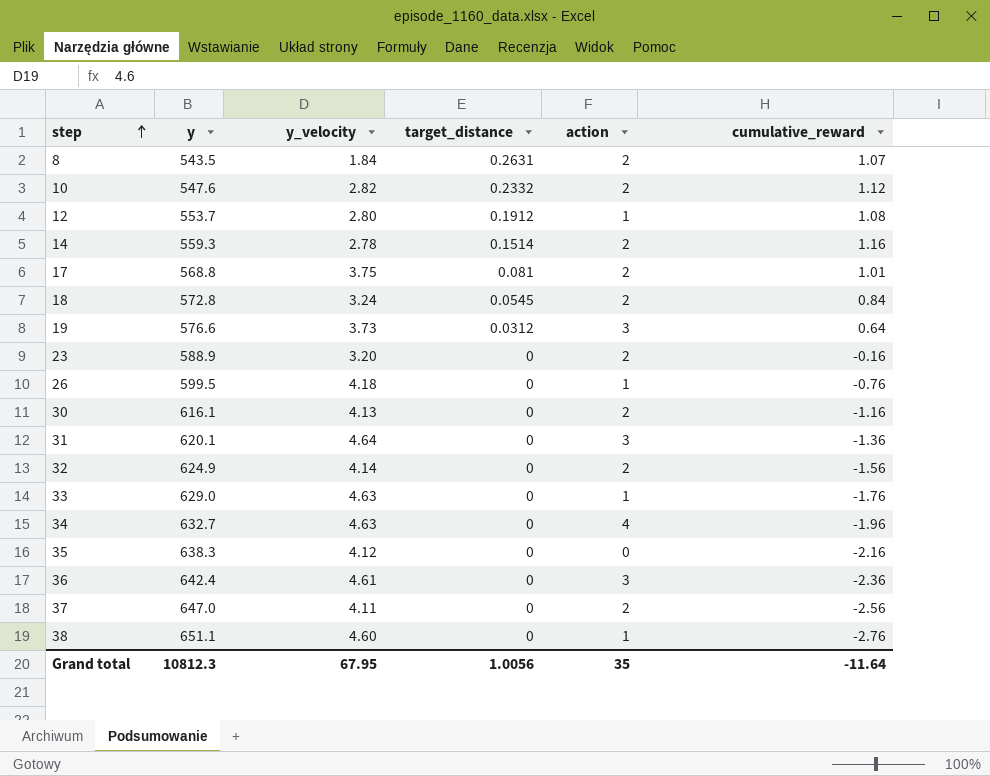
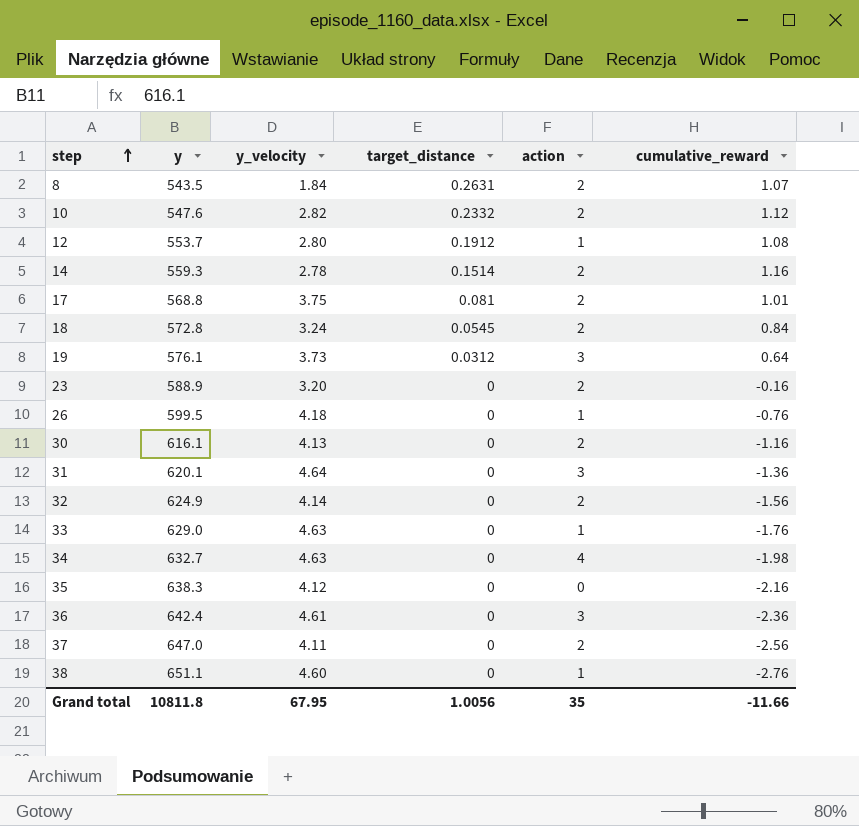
19 | y: 576.6 -> 576.1
34 | cumulative_reward: -1.96 -> -1.98
Grand total | y: 10812.3 -> 10811.8
Grand total | cumulative_reward: -11.64 -> -11.66

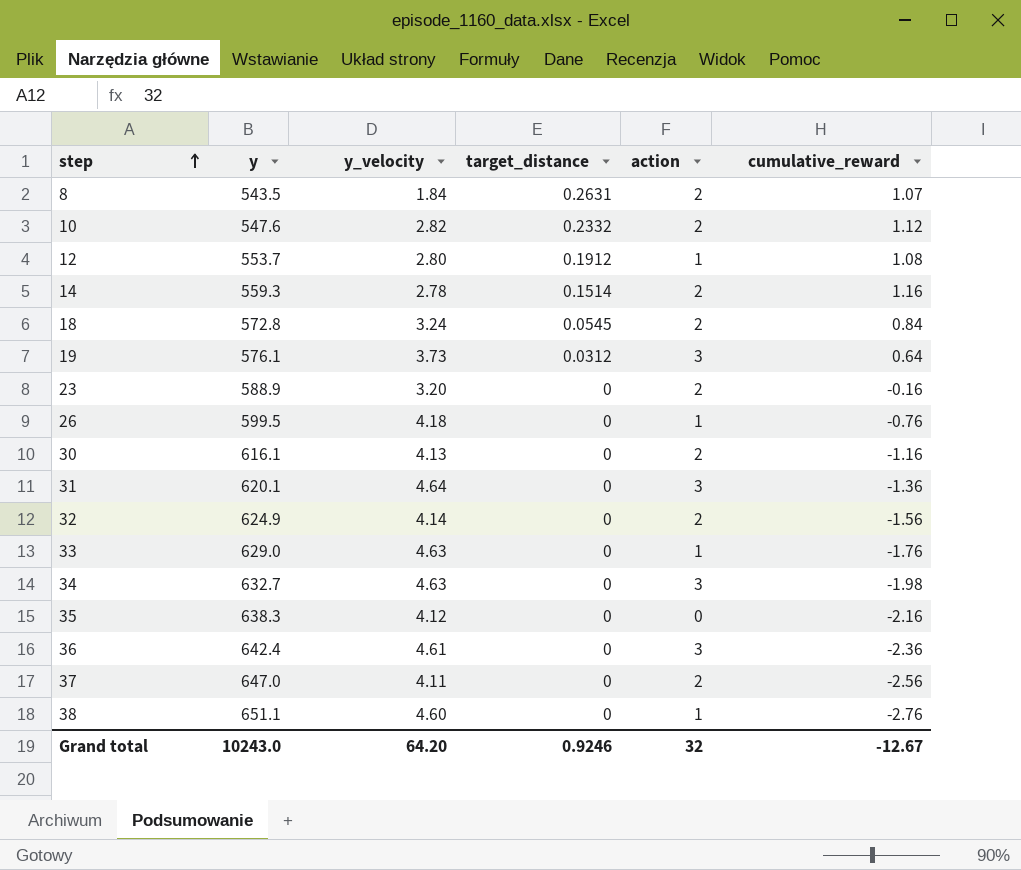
row 17: 568.8 | 3.75 | 0.081 | 2 | 1.01 -> none
34 | action: 4 -> 3
Grand total | y: 10811.8 -> 10243.0
Grand total | y_velocity: 67.95 -> 64.20
Grand total | target_distance: 1.0056 -> 0.9246
Grand total | action: 35 -> 32
Grand total | cumulative_reward: -11.66 -> -12.67

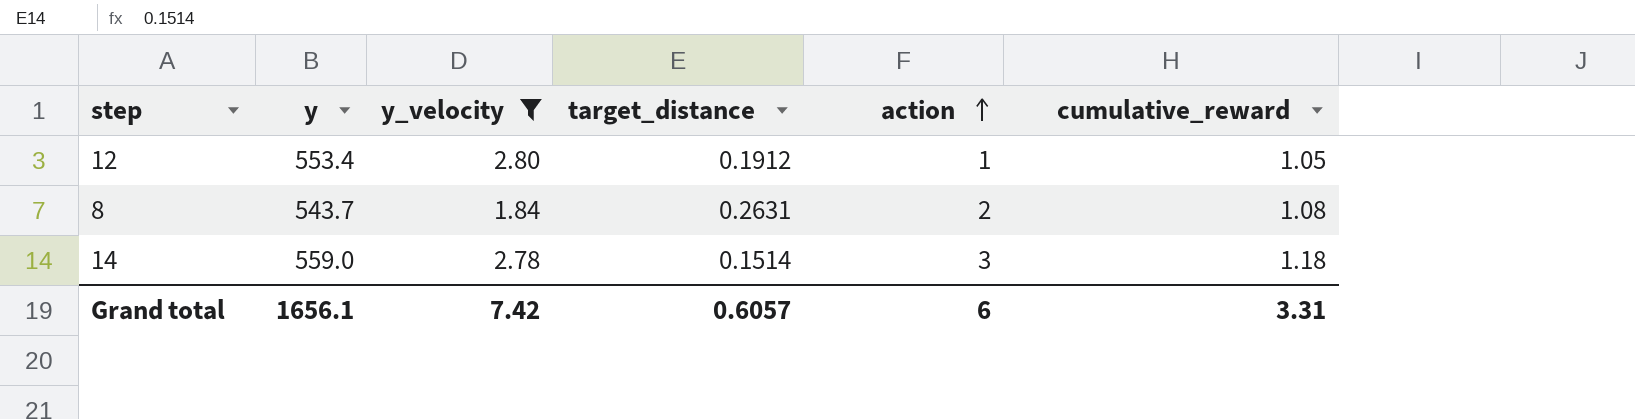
filter: none -> y_velocity <= 2.80
row order: step ascending -> action ascending
12 | y: 553.7 -> 553.4
12 | cumulative_reward: 1.08 -> 1.05
8 | y: 543.5 -> 543.7
8 | cumulative_reward: 1.07 -> 1.08
14 | y: 559.3 -> 559.0
14 | action: 2 -> 3
14 | cumulative_reward: 1.16 -> 1.18
Grand total | y: 10243.0 -> 1656.1
Grand total | y_velocity: 64.20 -> 7.42
Grand total | target_distance: 0.9246 -> 0.6057
Grand total | action: 32 -> 6
Grand total | cumulative_reward: -12.67 -> 3.31

